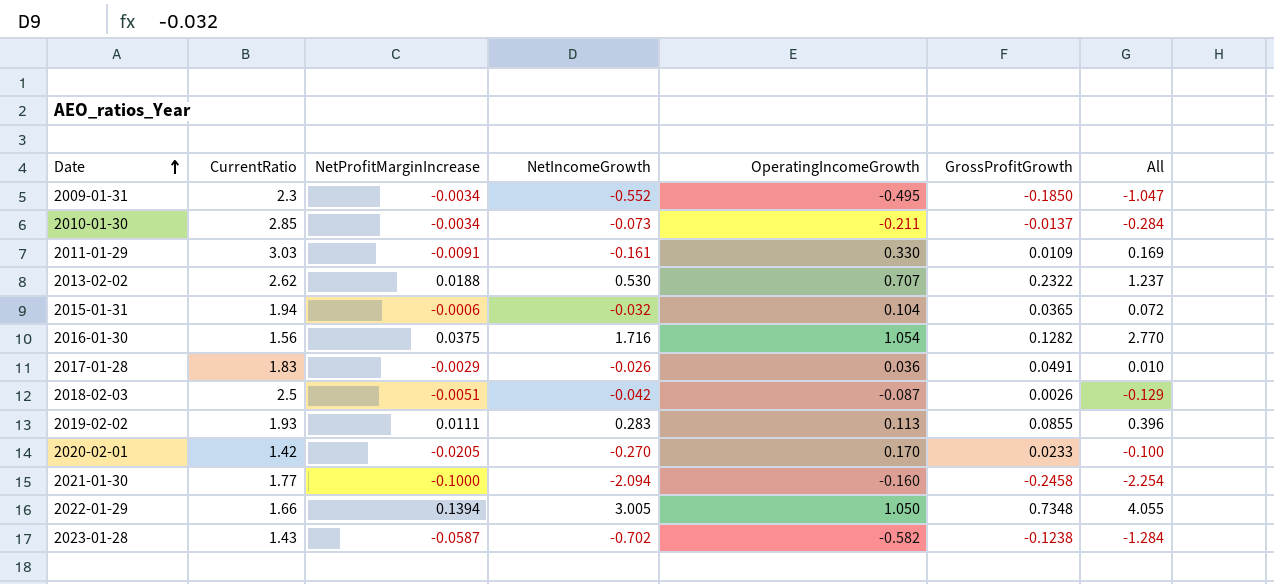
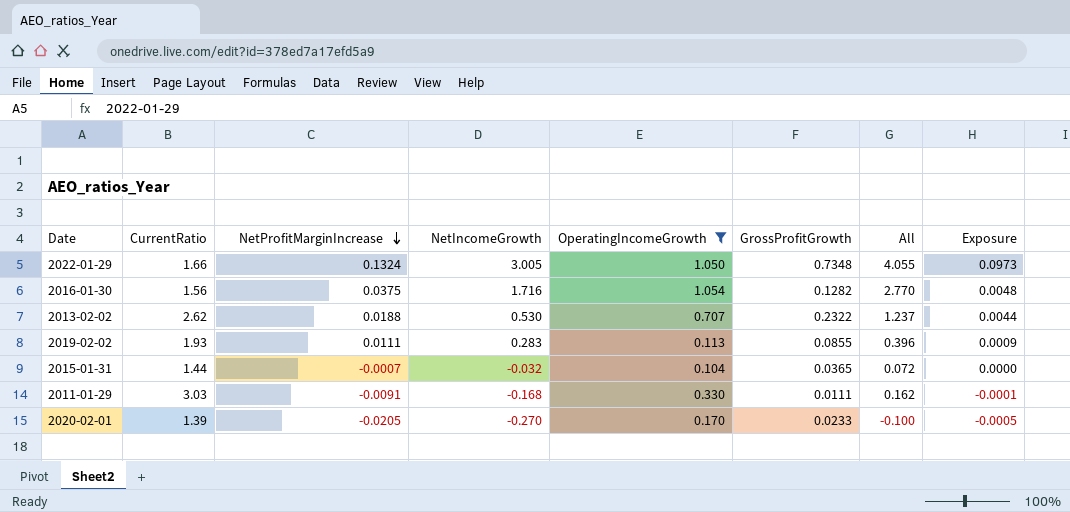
filter: none -> OperatingIncomeGrowth >= 0.104
row order: Date ascending -> NetProfitMarginIncrease descending
column Exposure | formula: none -> [NetProfitMarginIncrease] * [GrossProfitGrowth]
2022-01-29 | NetProfitMarginIncrease: 0.1394 -> 0.1324
2015-01-31 | CurrentRatio: 1.94 -> 1.44
2015-01-31 | NetProfitMarginIncrease: -0.0006 -> -0.0007
2011-01-29 | NetIncomeGrowth: -0.161 -> -0.168
2011-01-29 | GrossProfitGrowth: 0.0109 -> 0.0111
2011-01-29 | All: 0.169 -> 0.162
2020-02-01 | CurrentRatio: 1.42 -> 1.39

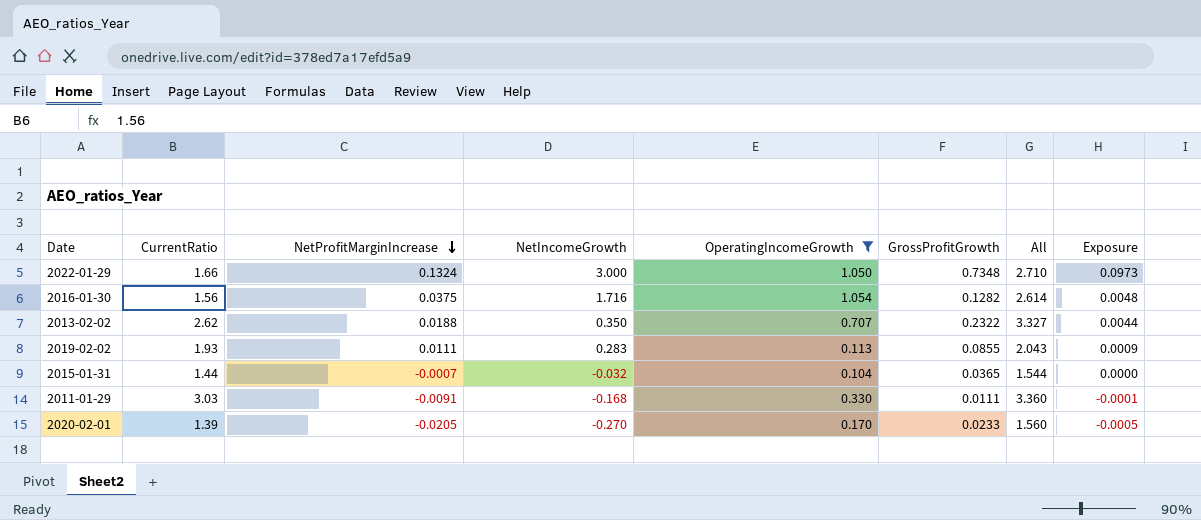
column All | formula: [NetIncomeGrowth] + [OperatingIncomeGrowth] -> [CurrentRatio] + [OperatingIncomeGrowth]
2022-01-29 | NetIncomeGrowth: 3.005 -> 3.000
2013-02-02 | NetIncomeGrowth: 0.530 -> 0.350

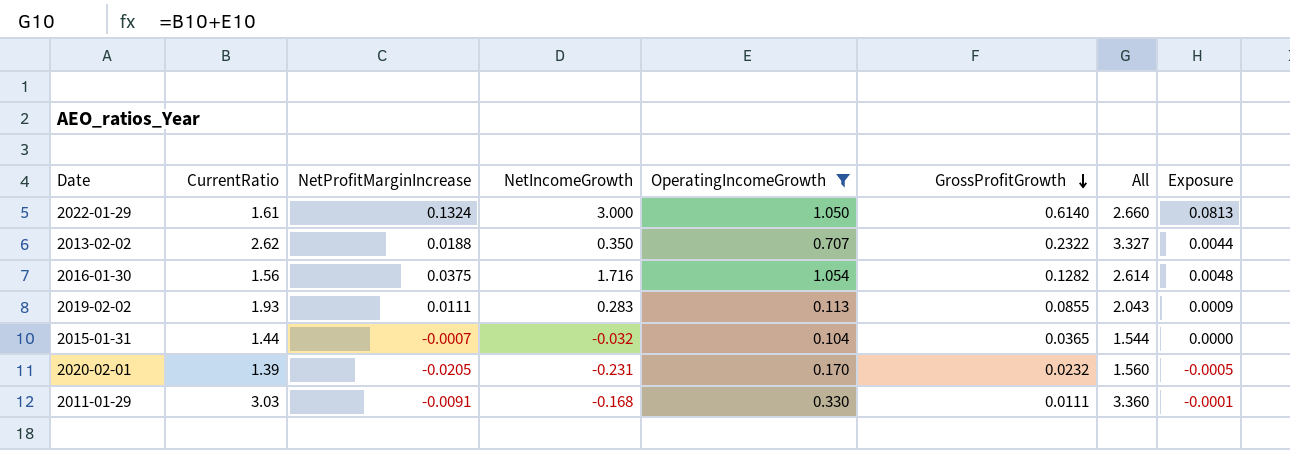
row order: NetProfitMarginIncrease descending -> GrossProfitGrowth descending
2022-01-29 | CurrentRatio: 1.66 -> 1.61
2022-01-29 | GrossProfitGrowth: 0.7348 -> 0.6140
2022-01-29 | All: 2.710 -> 2.660
2022-01-29 | Exposure: 0.0973 -> 0.0813
2020-02-01 | NetIncomeGrowth: -0.270 -> -0.231
2020-02-01 | GrossProfitGrowth: 0.0233 -> 0.0232

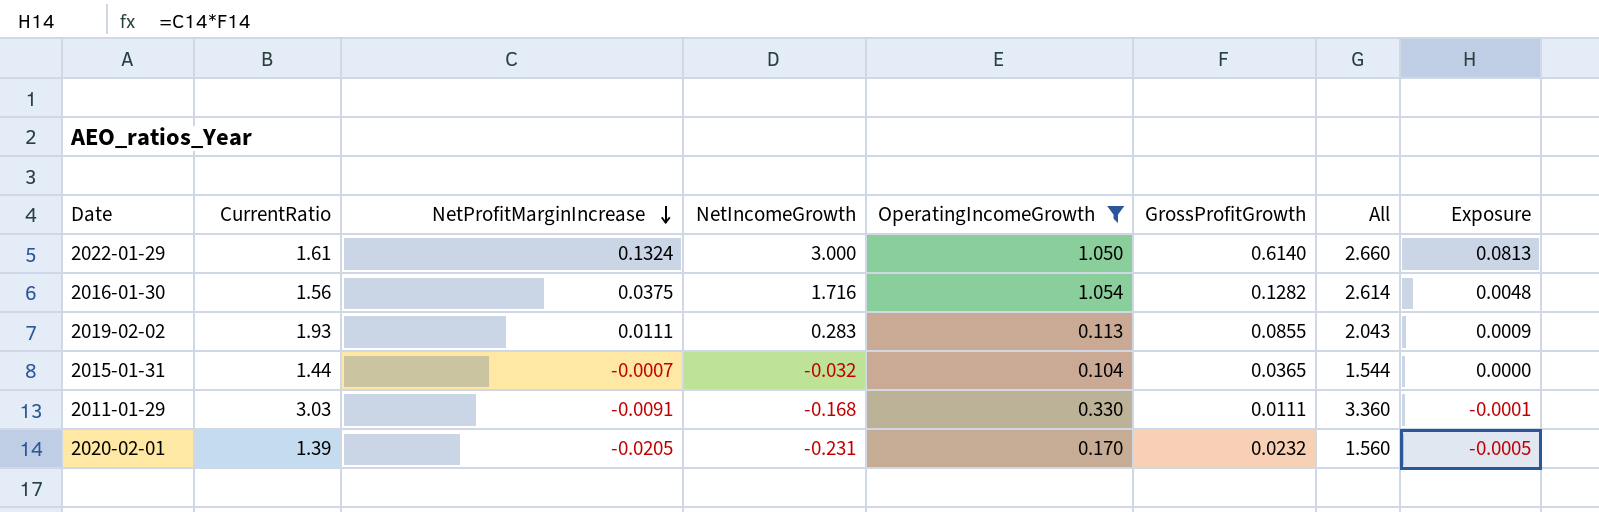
row order: GrossProfitGrowth descending -> NetProfitMarginIncrease descending
row 2013-02-02: 2.62 | 0.0188 | 0.350 | 0.707 | 0.2322 | 3.327 | 0.0044 -> none

